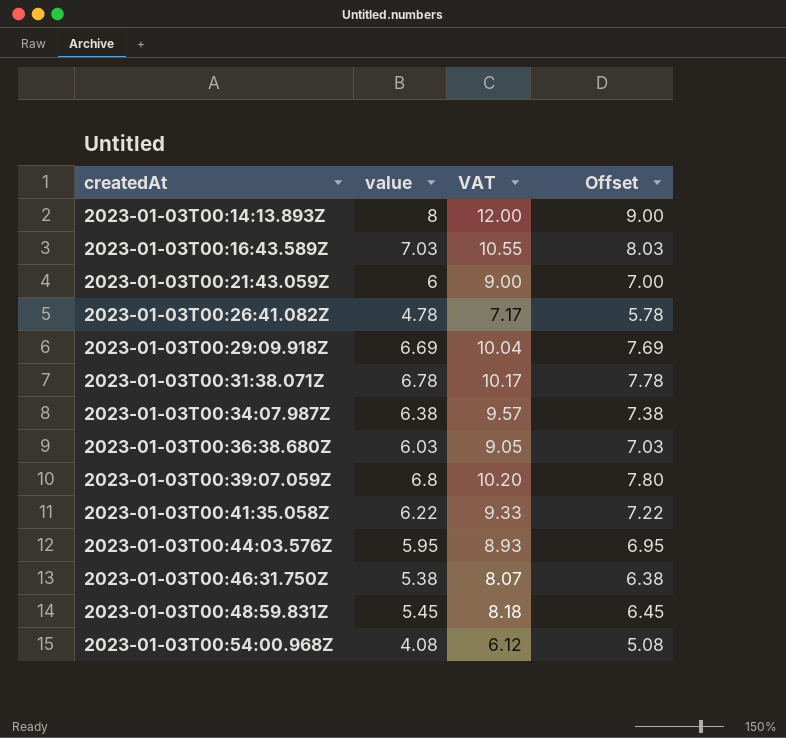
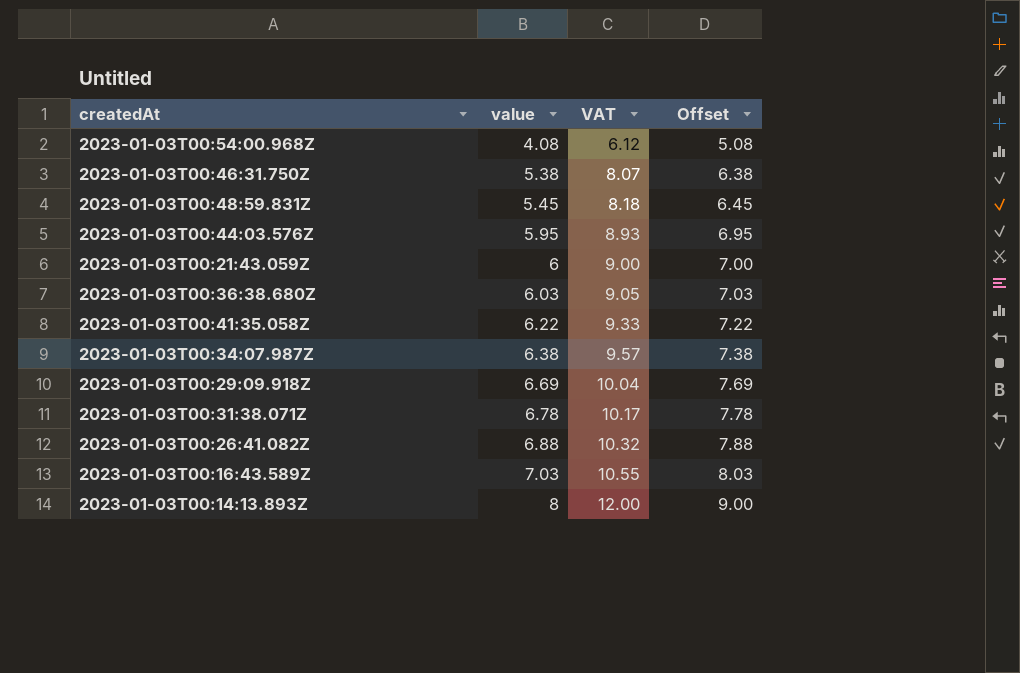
row order: createdAt ascending -> value ascending
row 2023-01-03T00:39:07.059Z: 6.8 | 10.20 | 7.80 -> none
2023-01-03T00:26:41.082Z | value: 4.78 -> 6.88
2023-01-03T00:26:41.082Z | VAT: 7.17 -> 10.32
2023-01-03T00:26:41.082Z | Offset: 5.78 -> 7.88

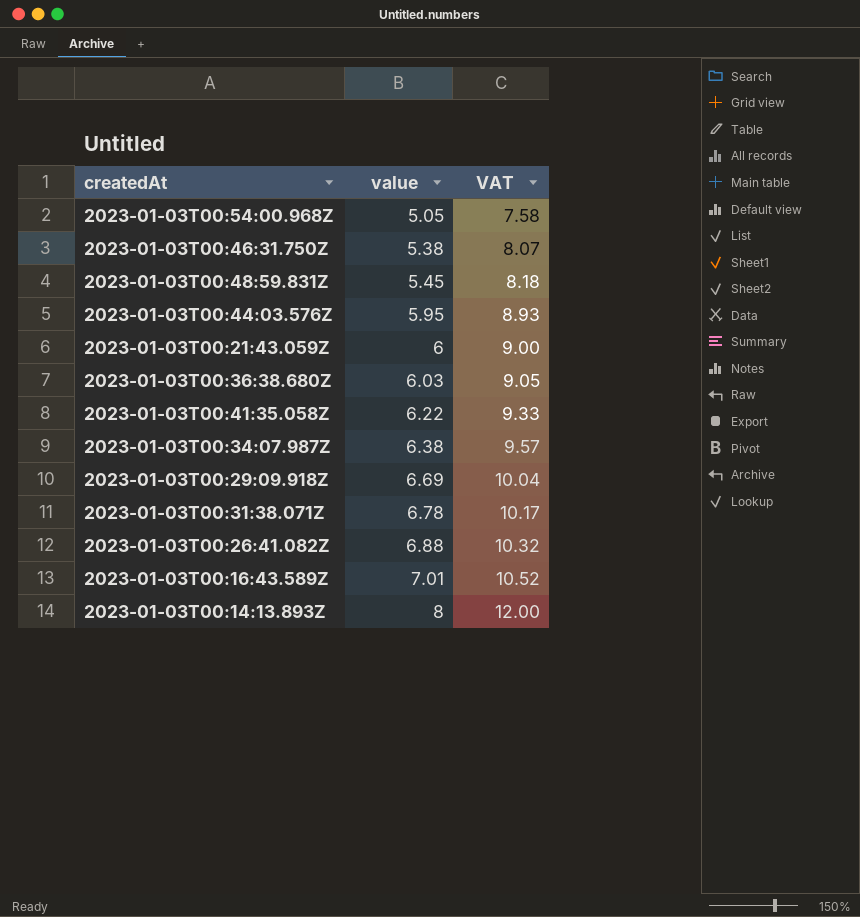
column Offset | formula: [value] + 1 -> none
2023-01-03T00:54:00.968Z | value: 4.08 -> 5.05
2023-01-03T00:54:00.968Z | VAT: 6.12 -> 7.58
2023-01-03T00:16:43.589Z | value: 7.03 -> 7.01
2023-01-03T00:16:43.589Z | VAT: 10.55 -> 10.52

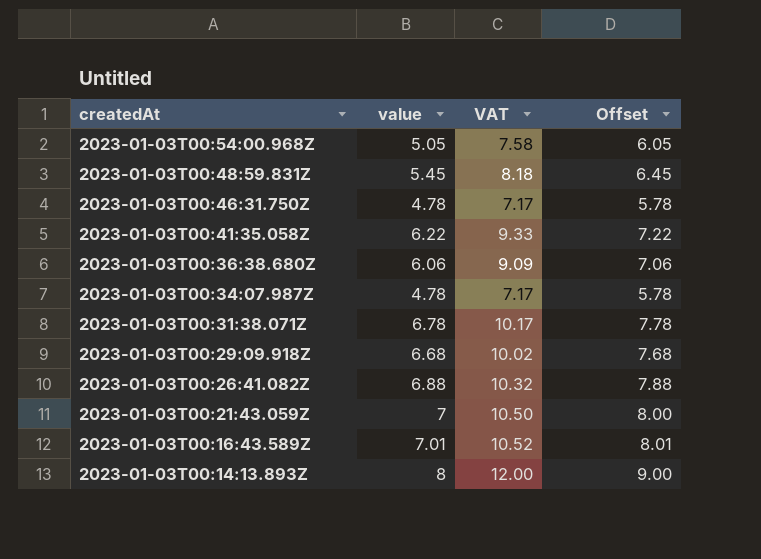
row order: value ascending -> createdAt descending
column Offset | formula: none -> [value] + 1
row 2023-01-03T00:44:03.576Z: 5.95 | 8.93 -> none
2023-01-03T00:46:31.750Z | value: 5.38 -> 4.78
2023-01-03T00:46:31.750Z | VAT: 8.07 -> 7.17
2023-01-03T00:36:38.680Z | value: 6.03 -> 6.06
2023-01-03T00:36:38.680Z | VAT: 9.05 -> 9.09
2023-01-03T00:34:07.987Z | value: 6.38 -> 4.78
2023-01-03T00:34:07.987Z | VAT: 9.57 -> 7.17
2023-01-03T00:29:09.918Z | value: 6.69 -> 6.68
2023-01-03T00:29:09.918Z | VAT: 10.04 -> 10.02
2023-01-03T00:21:43.059Z | value: 6 -> 7
2023-01-03T00:21:43.059Z | VAT: 9.00 -> 10.50

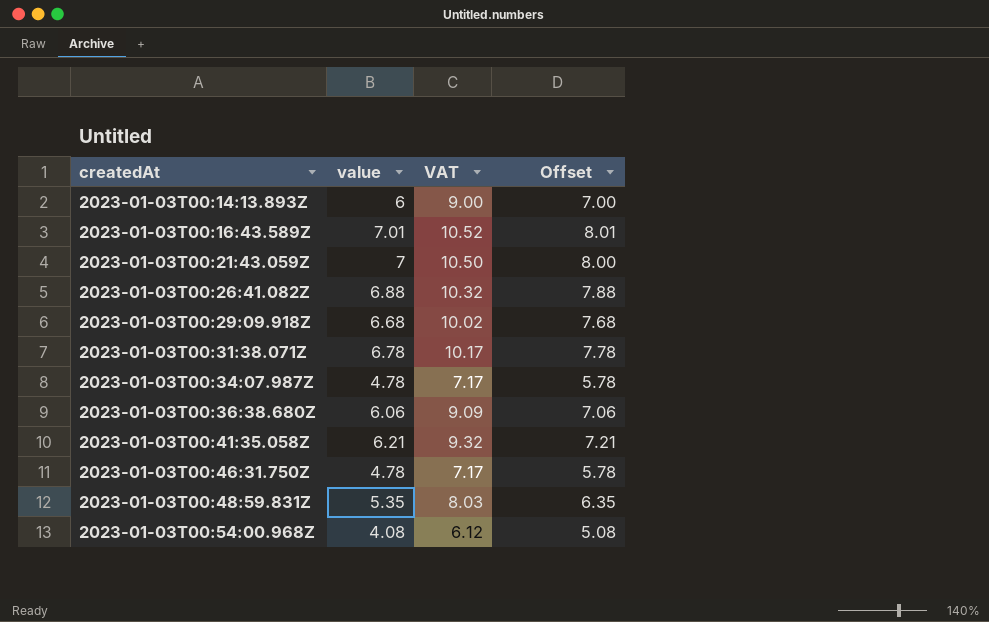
row order: createdAt descending -> createdAt ascending
2023-01-03T00:14:13.893Z | value: 8 -> 6
2023-01-03T00:14:13.893Z | VAT: 12.00 -> 9.00
2023-01-03T00:14:13.893Z | Offset: 9.00 -> 7.00
2023-01-03T00:41:35.058Z | value: 6.22 -> 6.21
2023-01-03T00:41:35.058Z | VAT: 9.33 -> 9.32
2023-01-03T00:41:35.058Z | Offset: 7.22 -> 7.21
2023-01-03T00:48:59.831Z | value: 5.45 -> 5.35
2023-01-03T00:48:59.831Z | VAT: 8.18 -> 8.03
2023-01-03T00:48:59.831Z | Offset: 6.45 -> 6.35
2023-01-03T00:54:00.968Z | value: 5.05 -> 4.08
2023-01-03T00:54:00.968Z | VAT: 7.58 -> 6.12
2023-01-03T00:54:00.968Z | Offset: 6.05 -> 5.08

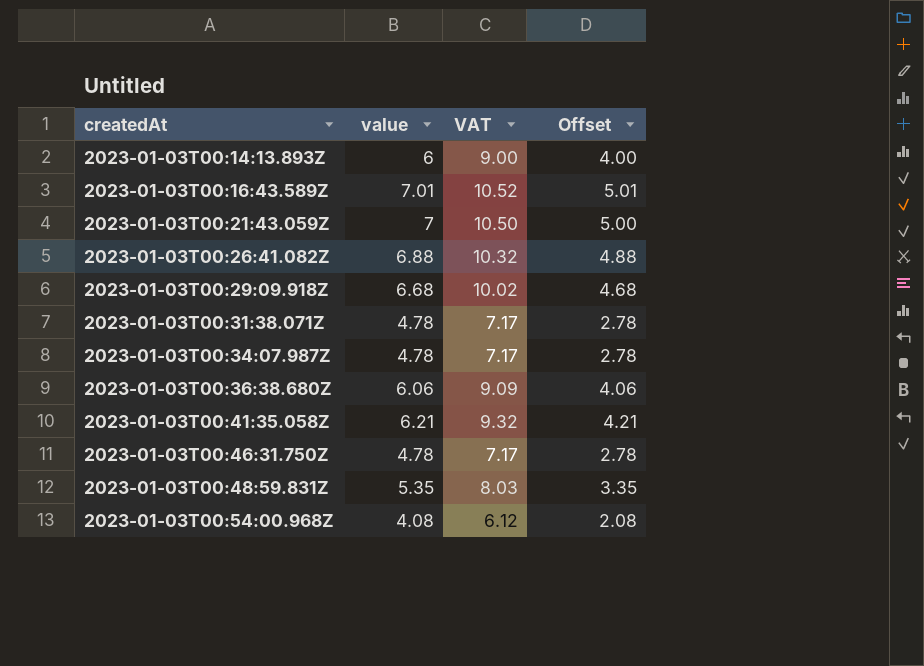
column Offset | formula: [value] + 1 -> [value] - 2
2023-01-03T00:31:38.071Z | value: 6.78 -> 4.78
2023-01-03T00:31:38.071Z | VAT: 10.17 -> 7.17

